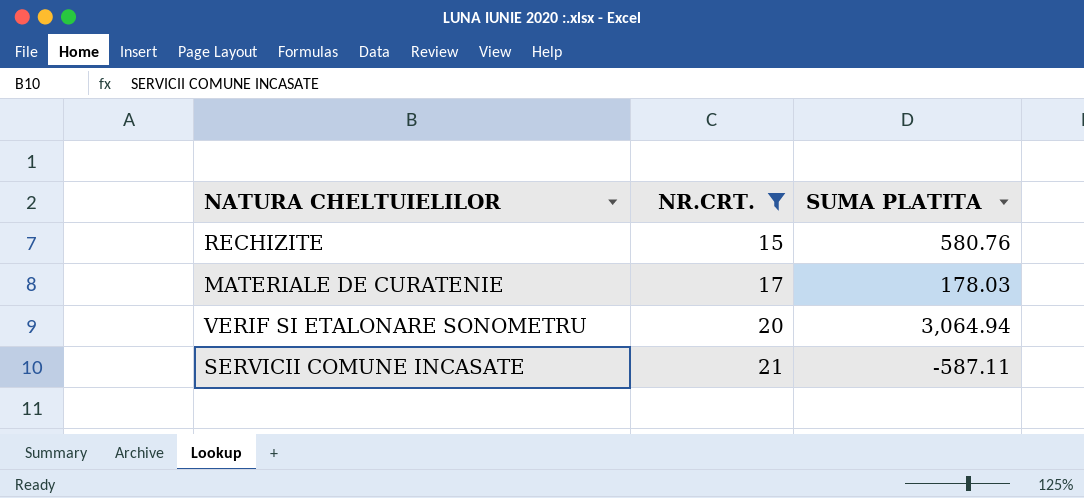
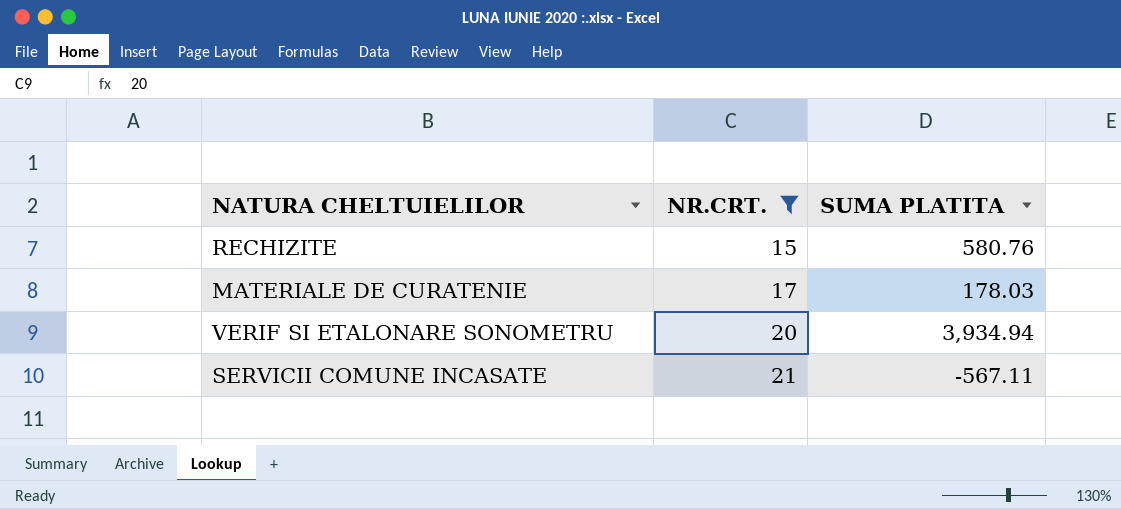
VERIF SI ETALONARE SONOMETRU | SUMA PLATITA: 3,064.94 -> 3,934.94
SERVICII COMUNE INCASATE | SUMA PLATITA: -587.11 -> -567.11

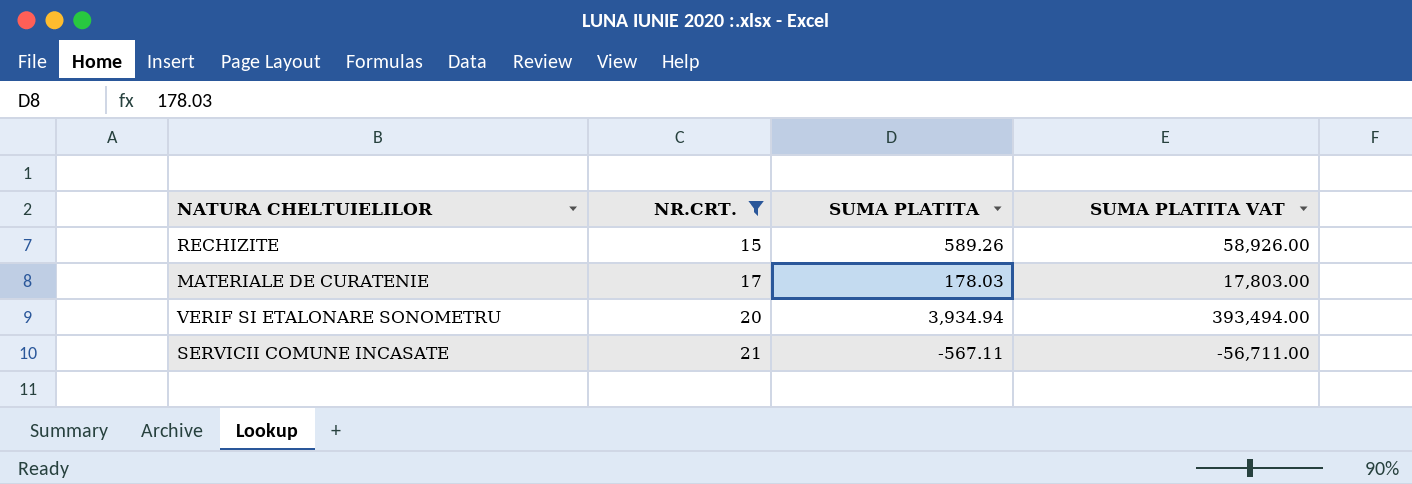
column SUMA PLATITA VAT | formula: none -> [SUMA PLATITA] * 100
RECHIZITE | SUMA PLATITA: 580.76 -> 589.26

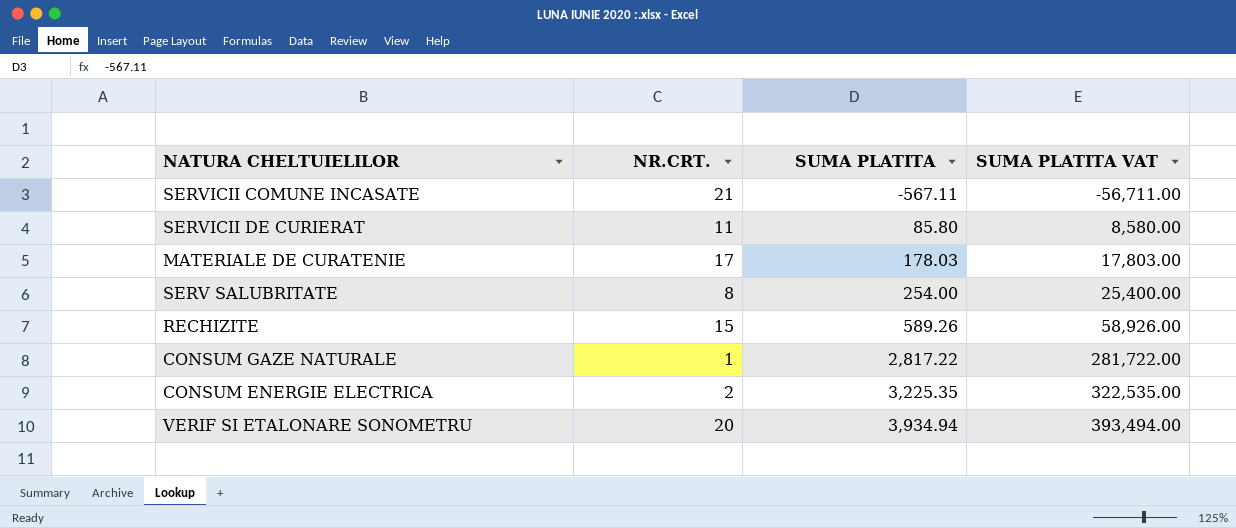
filter: NR.CRT. >= 15 -> none
row order: NR.CRT. ascending -> SUMA PLATITA ascending

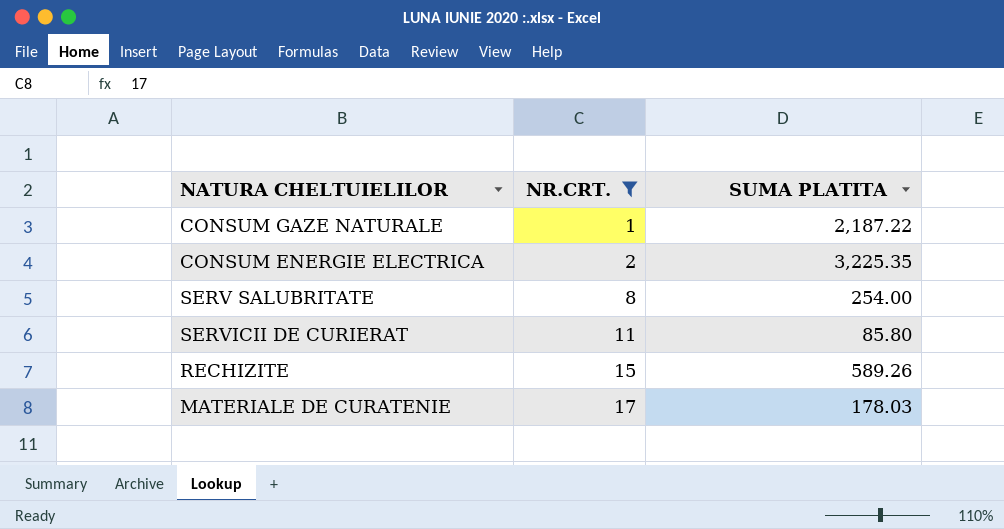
filter: none -> NR.CRT. <= 17
row order: SUMA PLATITA ascending -> NR.CRT. ascending
column SUMA PLATITA VAT | formula: [SUMA PLATITA] * 100 -> none
CONSUM GAZE NATURALE | SUMA PLATITA: 2,817.22 -> 2,187.22

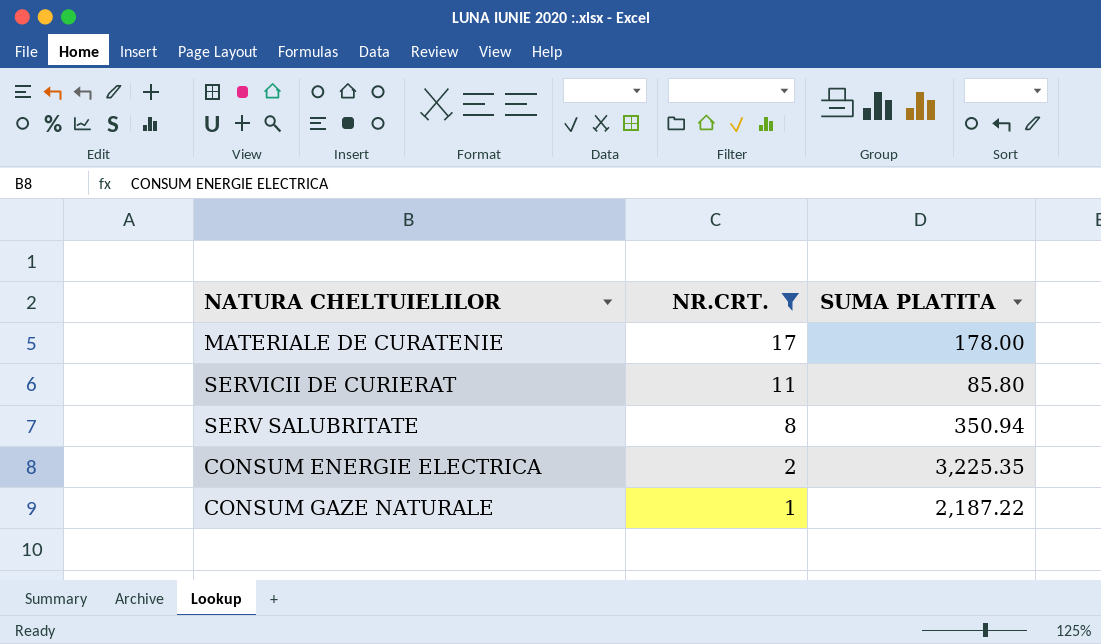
row order: NR.CRT. ascending -> NR.CRT. descending
row RECHIZITE: 15 | 589.26 -> none
MATERIALE DE CURATENIE | SUMA PLATITA: 178.03 -> 178.00
SERV SALUBRITATE | SUMA PLATITA: 254.00 -> 350.94

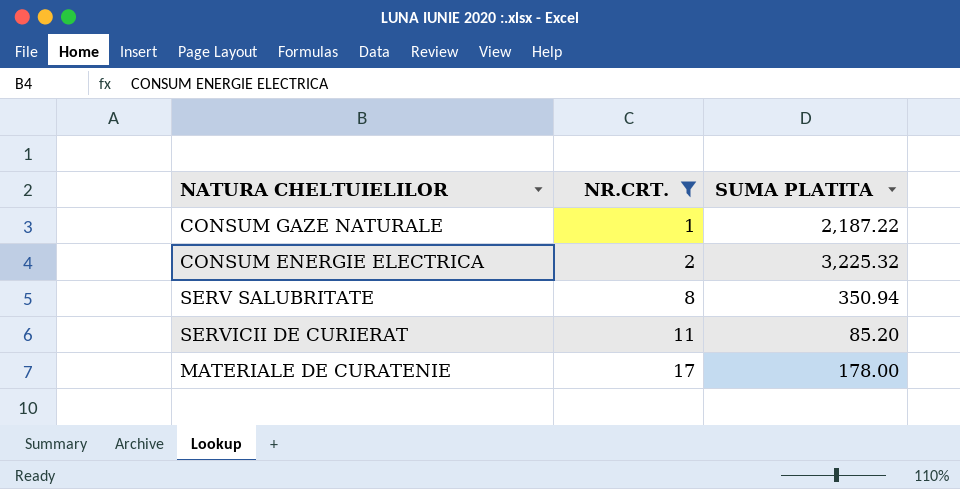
row order: NR.CRT. descending -> NR.CRT. ascending
CONSUM ENERGIE ELECTRICA | SUMA PLATITA: 3,225.35 -> 3,225.32
SERVICII DE CURIERAT | SUMA PLATITA: 85.80 -> 85.20

